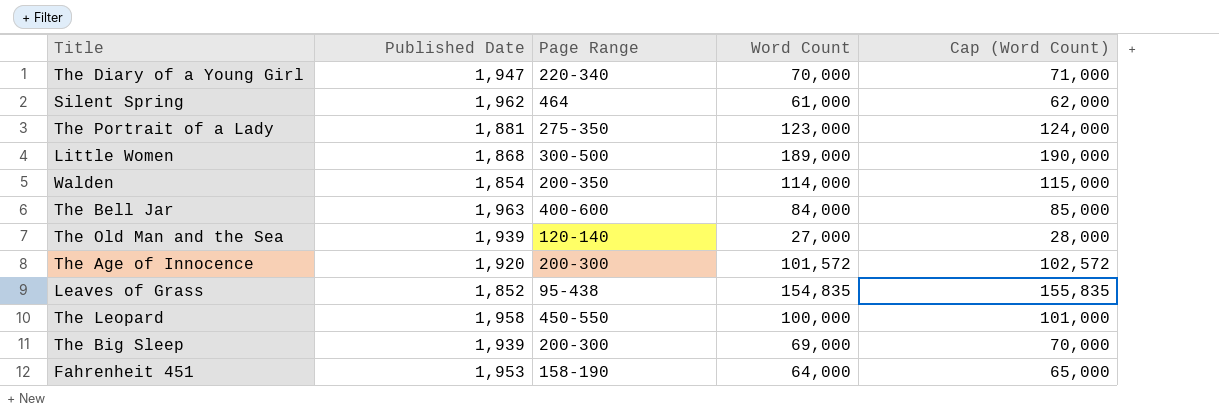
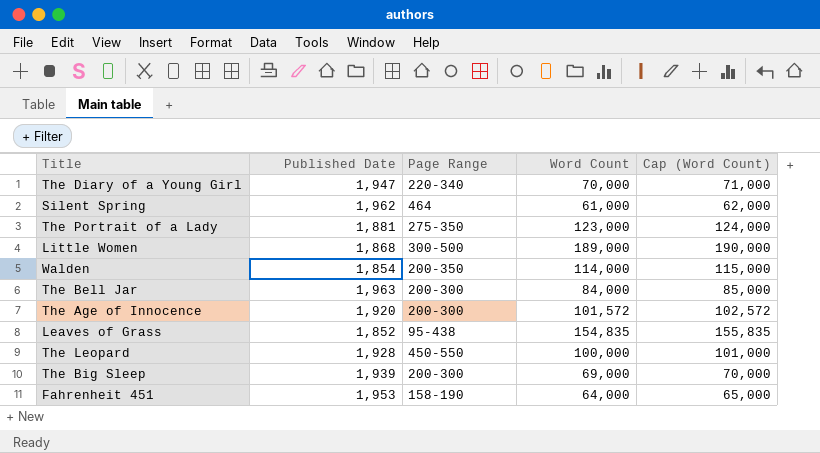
row The Old Man and the Sea: 1,939 | 120-140 | 27,000 | 28,000 -> none
The Bell Jar | Page Range: 400-600 -> 200-300
The Leopard | Published Date: 1,958 -> 1,928

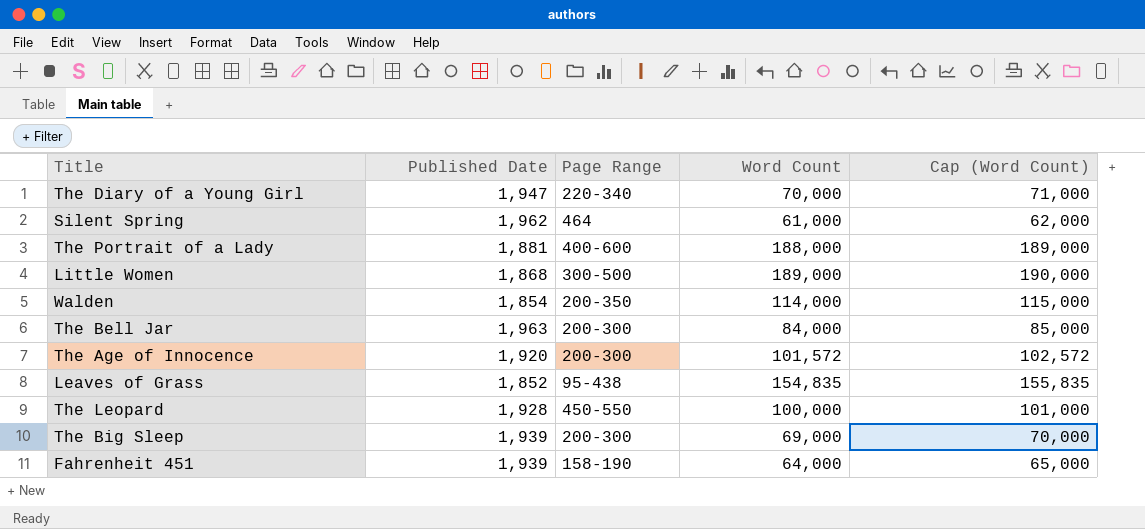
The Portrait of a Lady | Page Range: 275-350 -> 400-600
The Portrait of a Lady | Word Count: 123,000 -> 188,000
The Portrait of a Lady | Cap (Word Count): 124,000 -> 189,000
Fahrenheit 451 | Published Date: 1,953 -> 1,939

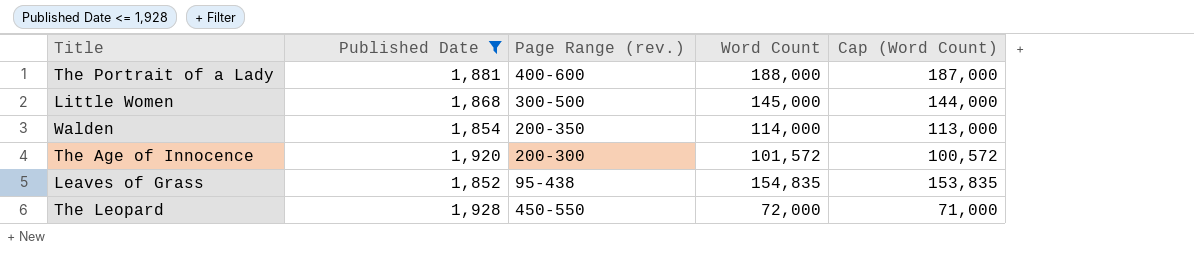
filter: none -> Published Date <= 1,928
column name: Page Range -> Page Range (rev.)
column Cap (Word Count) | formula: [Word Count] + 1000 -> [Word Count] - 1000
Little Women | Word Count: 189,000 -> 145,000
The Leopard | Word Count: 100,000 -> 72,000

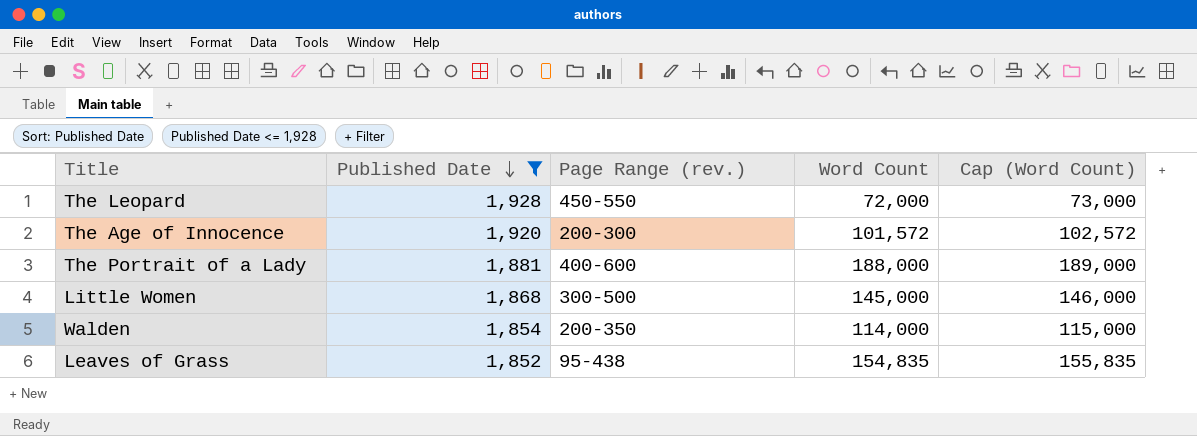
row order: none -> Published Date descending
column Cap (Word Count) | formula: [Word Count] - 1000 -> [Word Count] + 1000

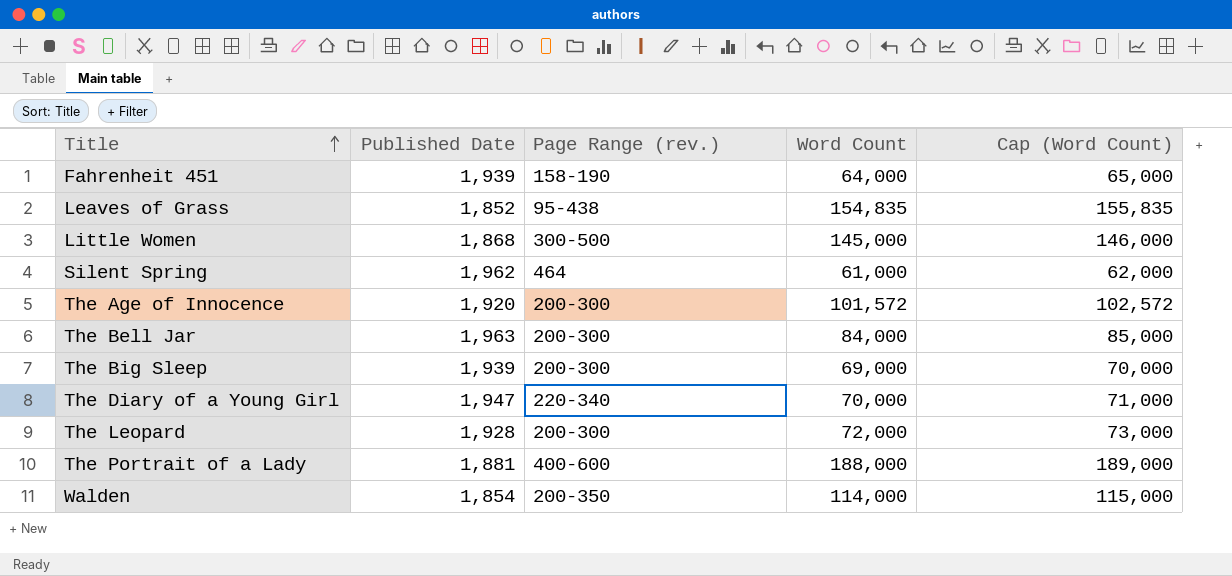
filter: Published Date <= 1,928 -> none
row order: Published Date descending -> Title ascending
The Leopard | Page Range (rev.): 450-550 -> 200-300

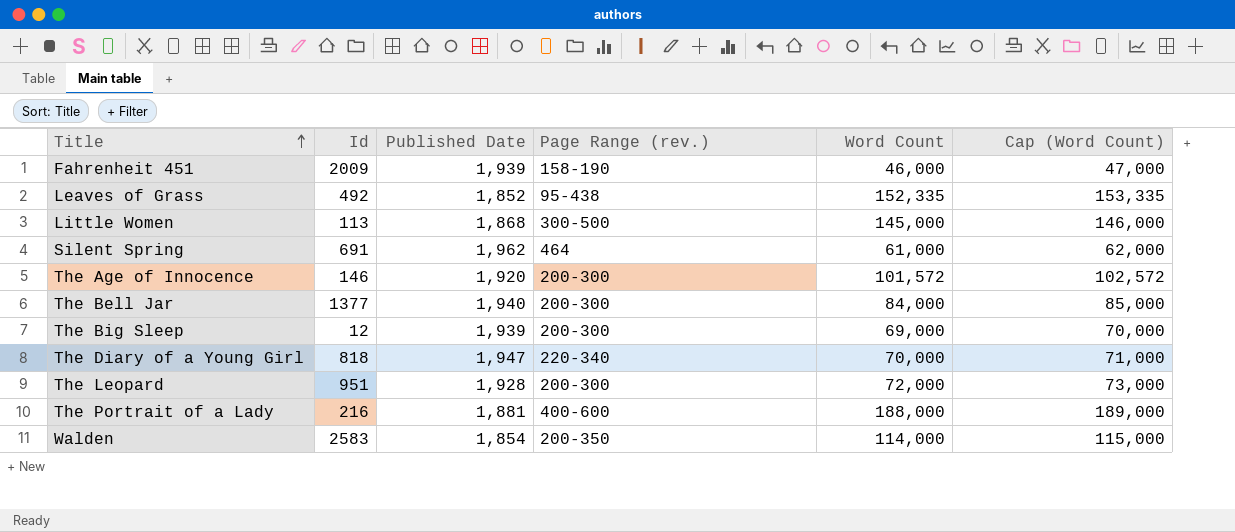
column Id | position: none -> 2
Fahrenheit 451 | Word Count: 64,000 -> 46,000
Fahrenheit 451 | Cap (Word Count): 65,000 -> 47,000
Leaves of Grass | Word Count: 154,835 -> 152,335
Leaves of Grass | Cap (Word Count): 155,835 -> 153,335
The Bell Jar | Published Date: 1,963 -> 1,940

